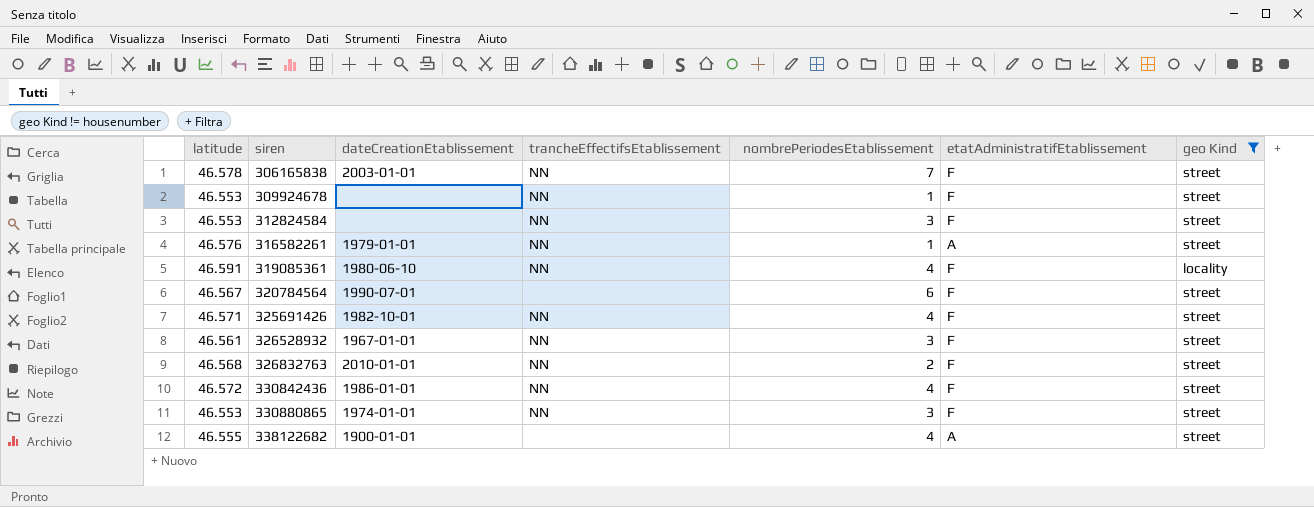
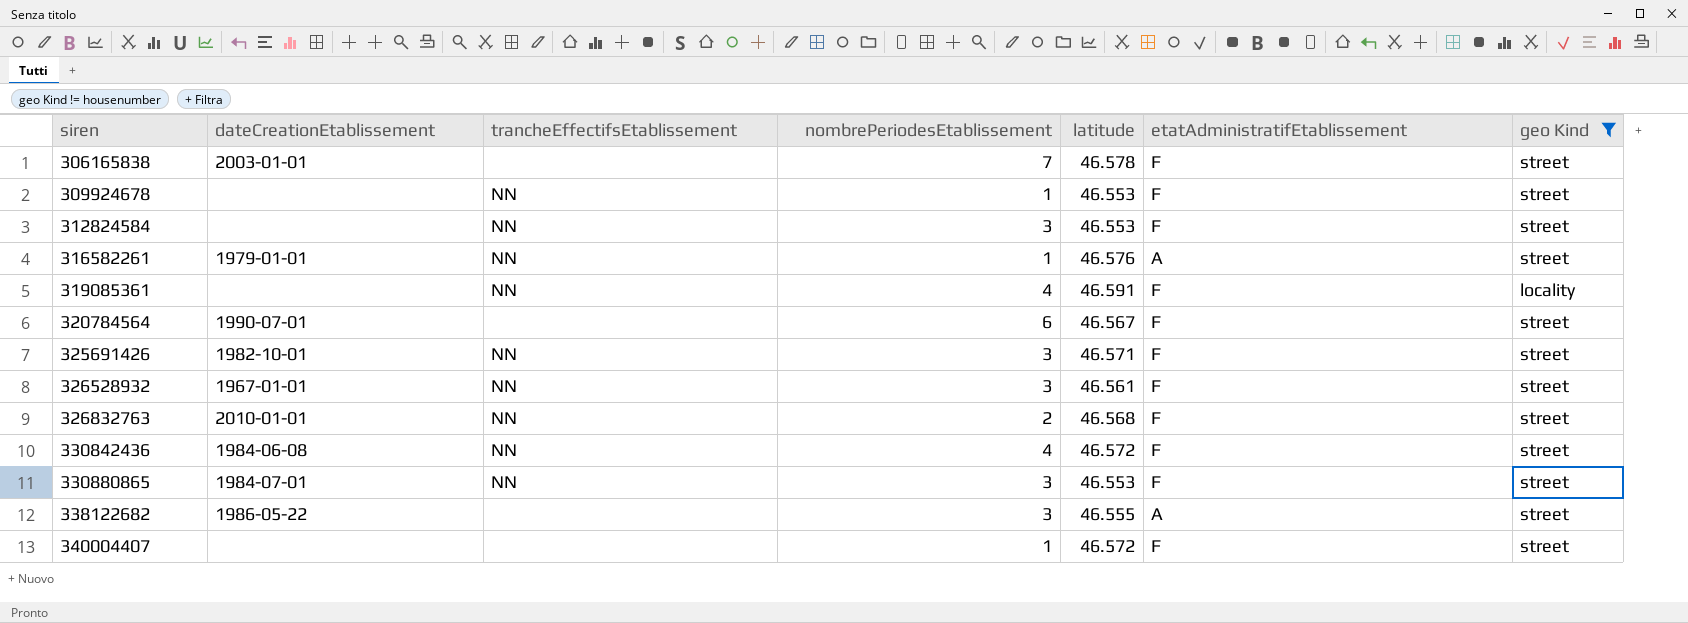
column latitude | position: 1 -> 5
306165838 | trancheEffectifsEtablissement: NN -> none
319085361 | dateCreationEtablissement: 1980-06-10 -> none
325691426 | nombrePeriodesEtablissement: 4 -> 3
330842436 | dateCreationEtablissement: 1986-01-01 -> 1984-06-08
330880865 | dateCreationEtablissement: 1974-01-01 -> 1984-07-01
338122682 | dateCreationEtablissement: 1900-01-01 -> 1986-05-22
338122682 | nombrePeriodesEtablissement: 4 -> 3
row 340004407: none -> none | none | 1 | 46.572 | F | street

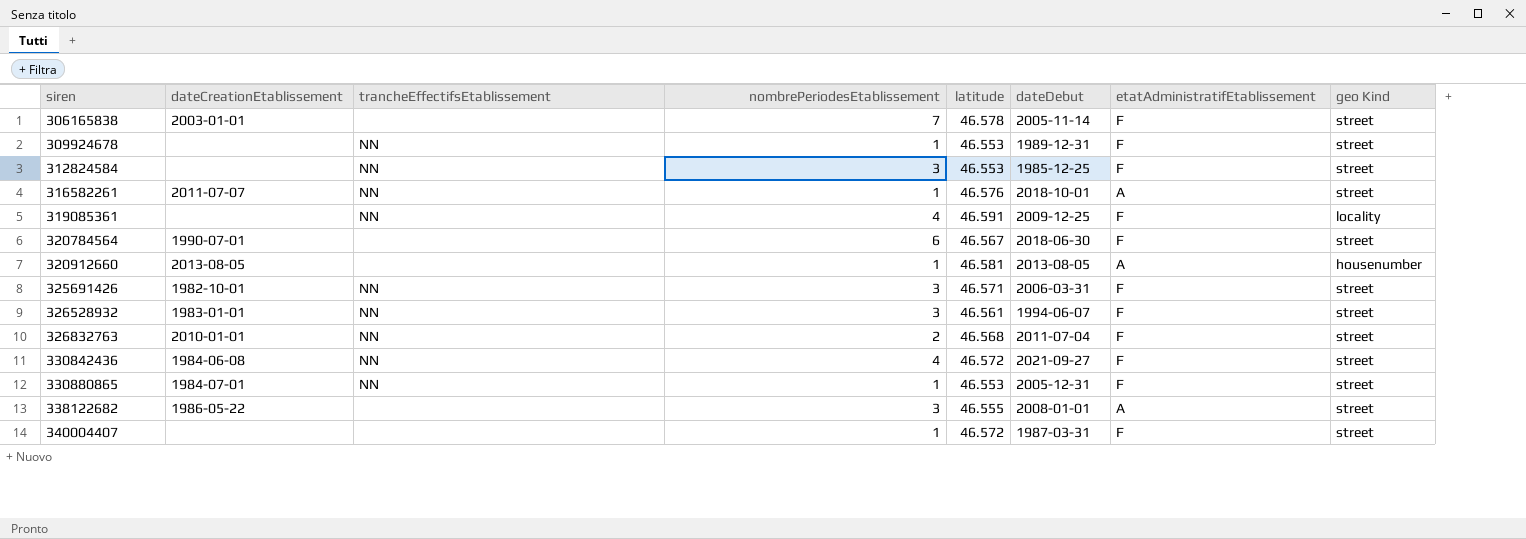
filter: geo Kind != housenumber -> none
column dateDebut | position: none -> 6
316582261 | dateCreationEtablissement: 1979-01-01 -> 2011-07-07
326528932 | dateCreationEtablissement: 1967-01-01 -> 1983-01-01
330880865 | nombrePeriodesEtablissement: 3 -> 1

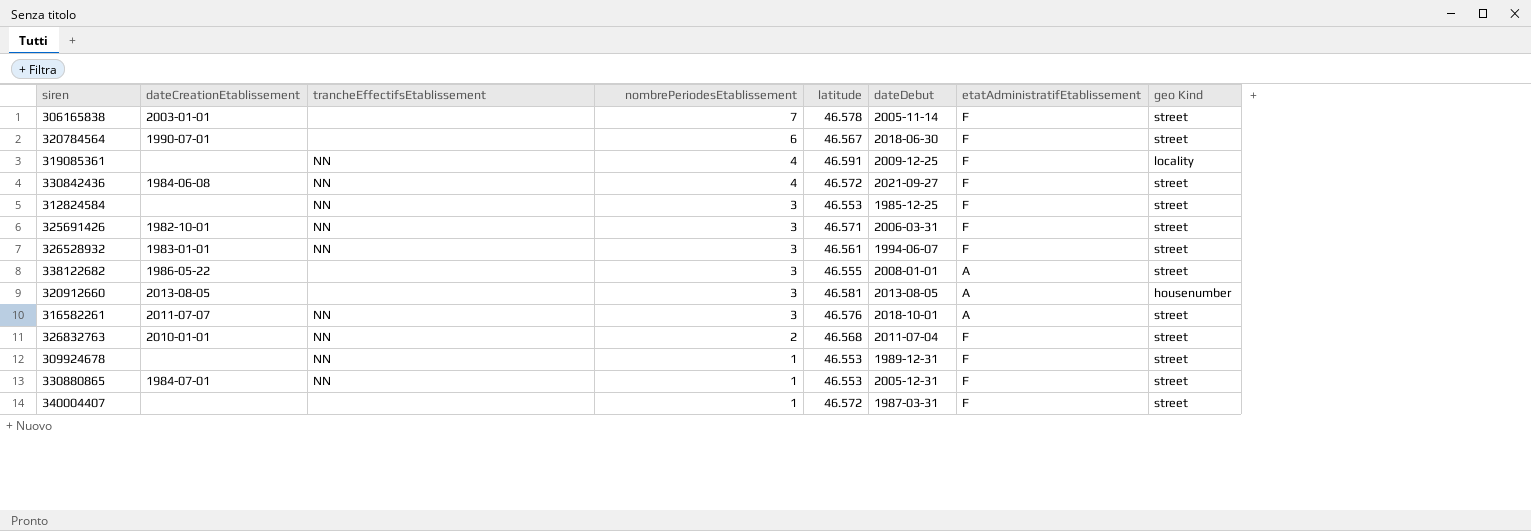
row order: siren ascending -> nombrePeriodesEtablissement descending
320912660 | nombrePeriodesEtablissement: 1 -> 3
316582261 | nombrePeriodesEtablissement: 1 -> 3

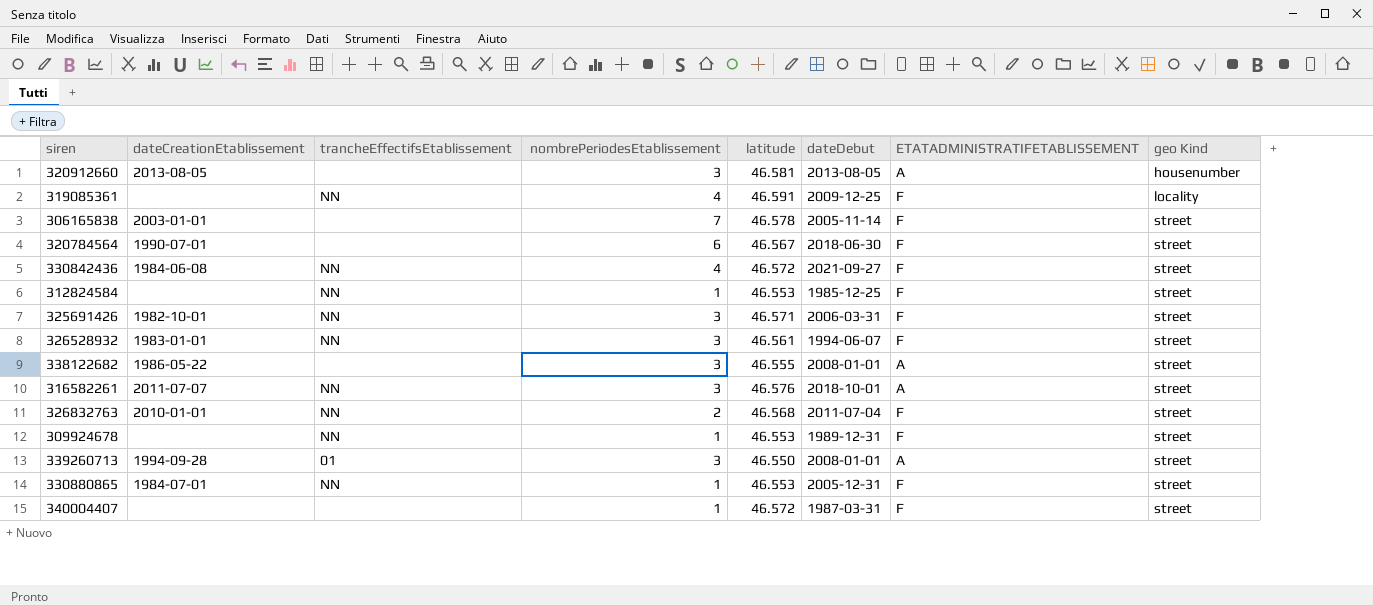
row order: nombrePeriodesEtablissement descending -> geo Kind ascending
column name: etatAdministratifEtablissement -> ETATADMINISTRATIFETABLISSEMENT
312824584 | nombrePeriodesEtablissement: 3 -> 1
row 339260713: none -> 1994-09-28 | 01 | 3 | 46.550 | 2008-01-01 | A | street

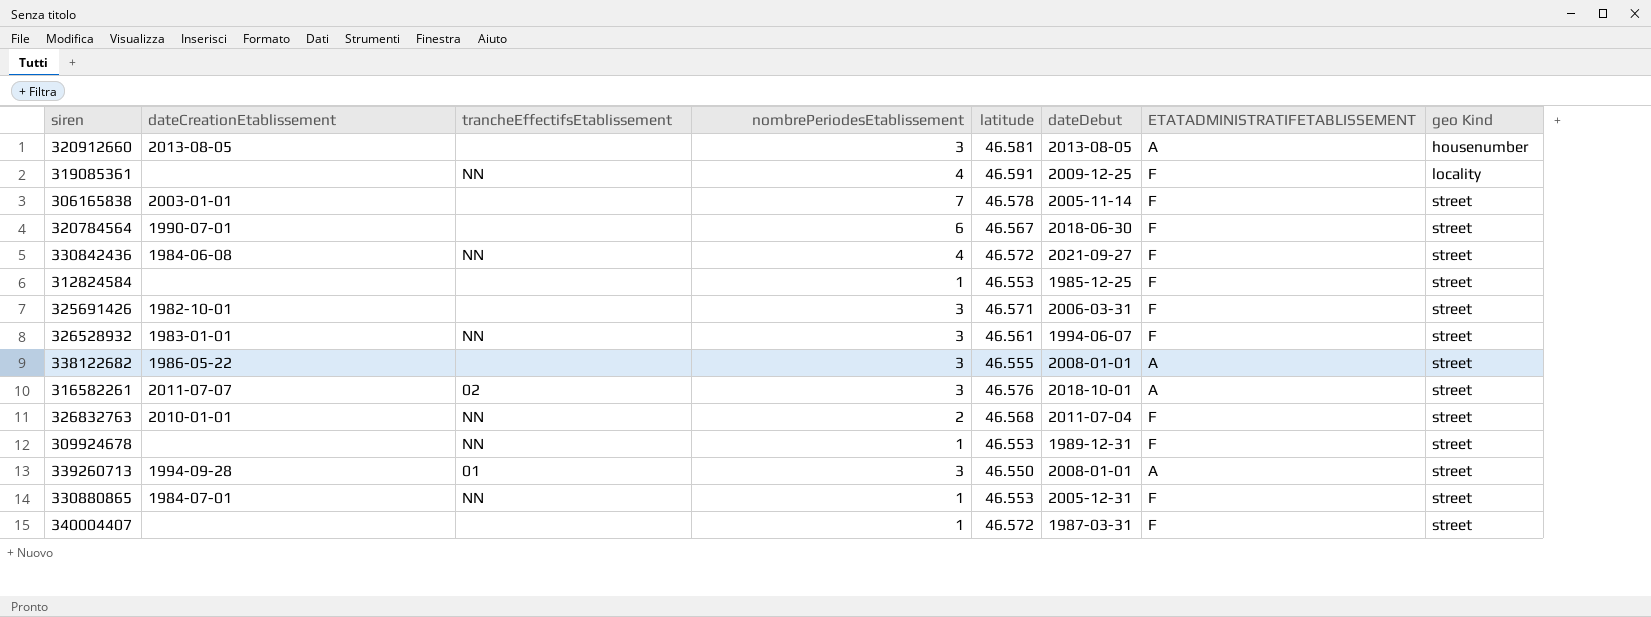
312824584 | trancheEffectifsEtablissement: NN -> none
325691426 | trancheEffectifsEtablissement: NN -> none
316582261 | trancheEffectifsEtablissement: NN -> 02

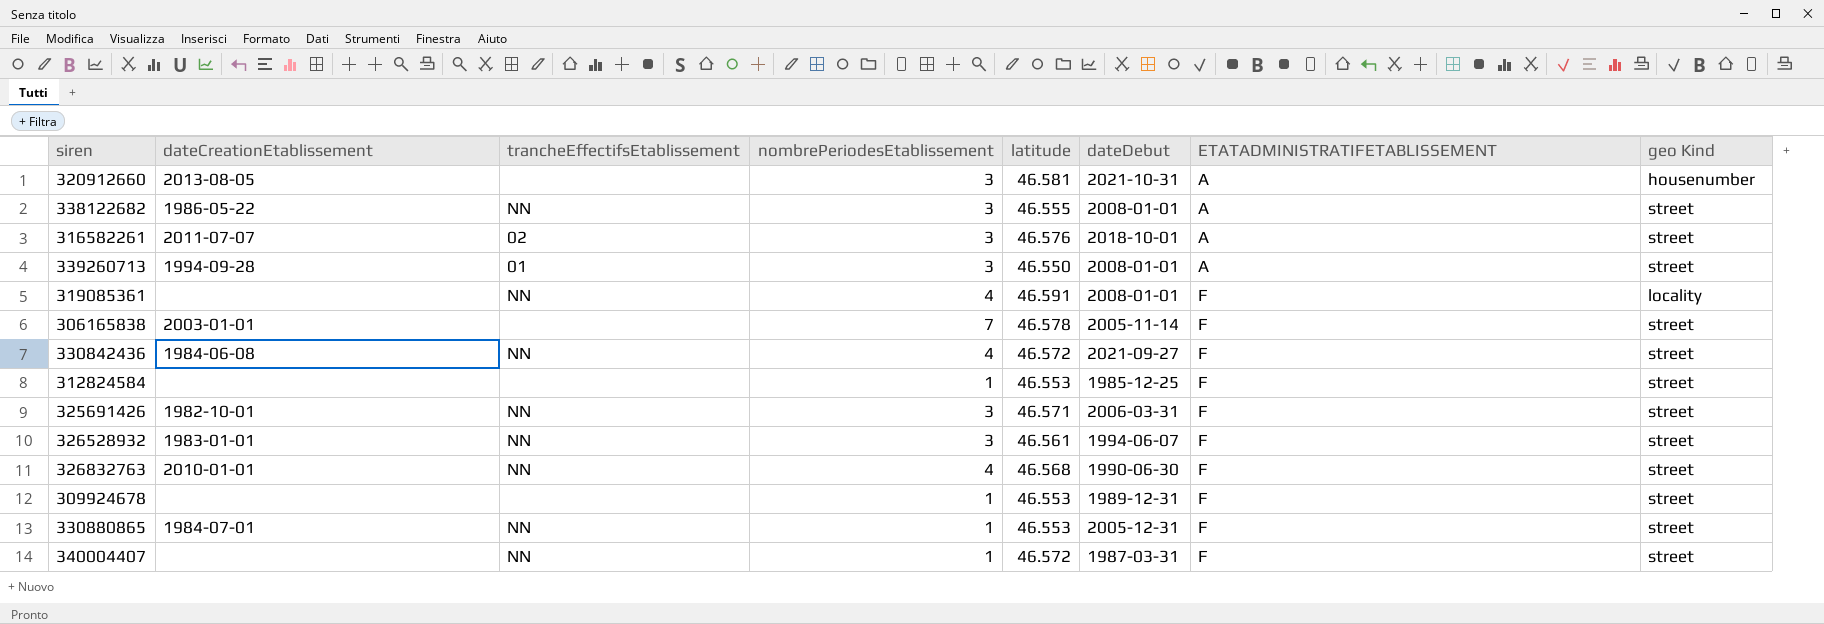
row order: geo Kind ascending -> ETATADMINISTRATIFETABLISSEMENT ascending
row 320784564: 1990-07-01 | none | 6 | 46.567 | 2018-06-30 | F | street -> none
320912660 | dateDebut: 2013-08-05 -> 2021-10-31
338122682 | trancheEffectifsEtablissement: none -> NN
319085361 | dateDebut: 2009-12-25 -> 2008-01-01
325691426 | trancheEffectifsEtablissement: none -> NN
326832763 | nombrePeriodesEtablissement: 2 -> 4
326832763 | dateDebut: 2011-07-04 -> 1990-06-30
309924678 | trancheEffectifsEtablissement: NN -> none
340004407 | trancheEffectifsEtablissement: none -> NN

